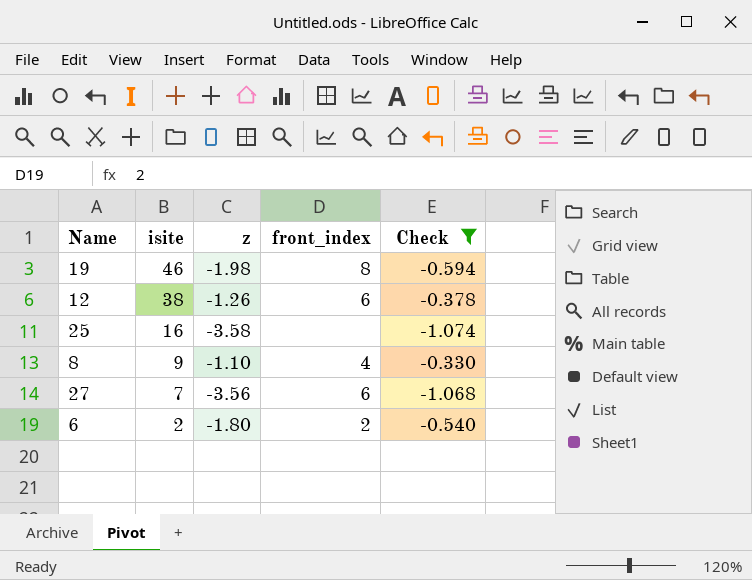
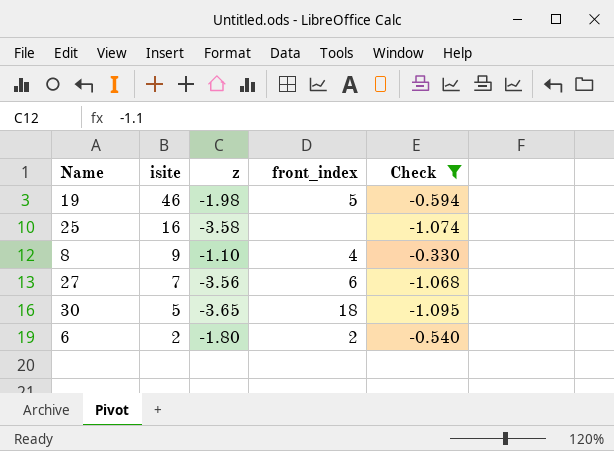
row 12: 38 | -1.26 | 6 | -0.378 -> none
19 | front_index: 8 -> 5
row 30: none -> 5 | -3.65 | 18 | -1.095

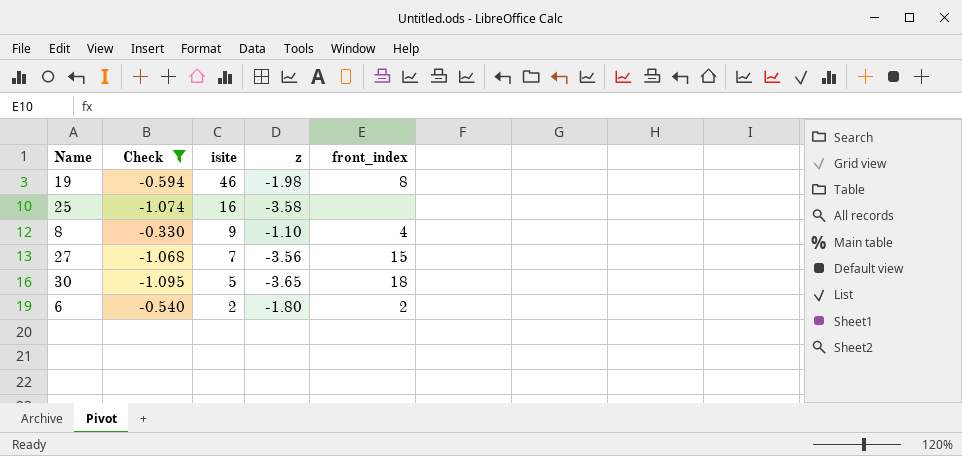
column Check | position: 5 -> 2
19 | front_index: 5 -> 8
27 | front_index: 6 -> 15

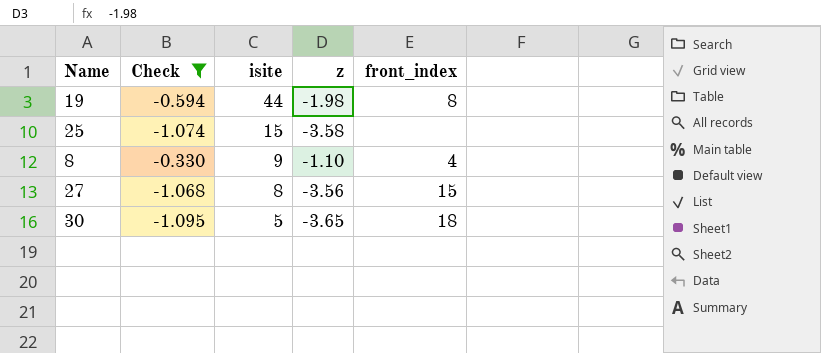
row 6: -0.540 | 2 | -1.80 | 2 -> none
19 | isite: 46 -> 44
25 | isite: 16 -> 15
27 | isite: 7 -> 8

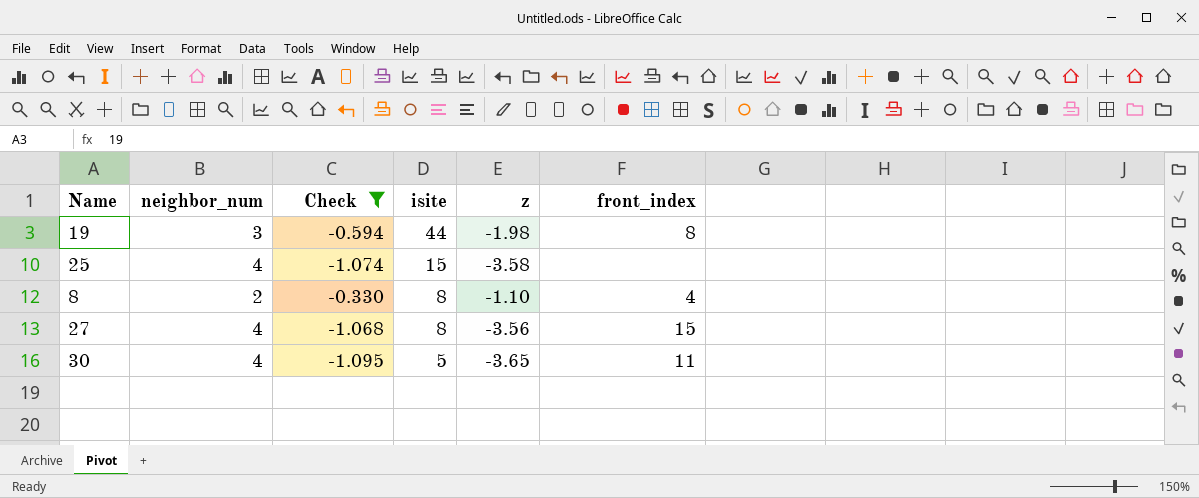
column neighbor_num | position: none -> 2
8 | isite: 9 -> 8
30 | front_index: 18 -> 11

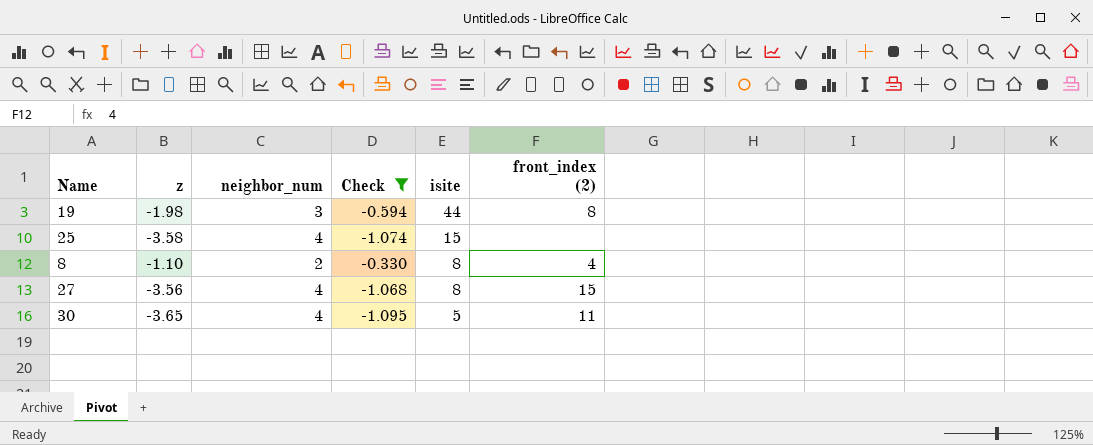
column z | position: 5 -> 2
column name: front_index -> front_index (2)

